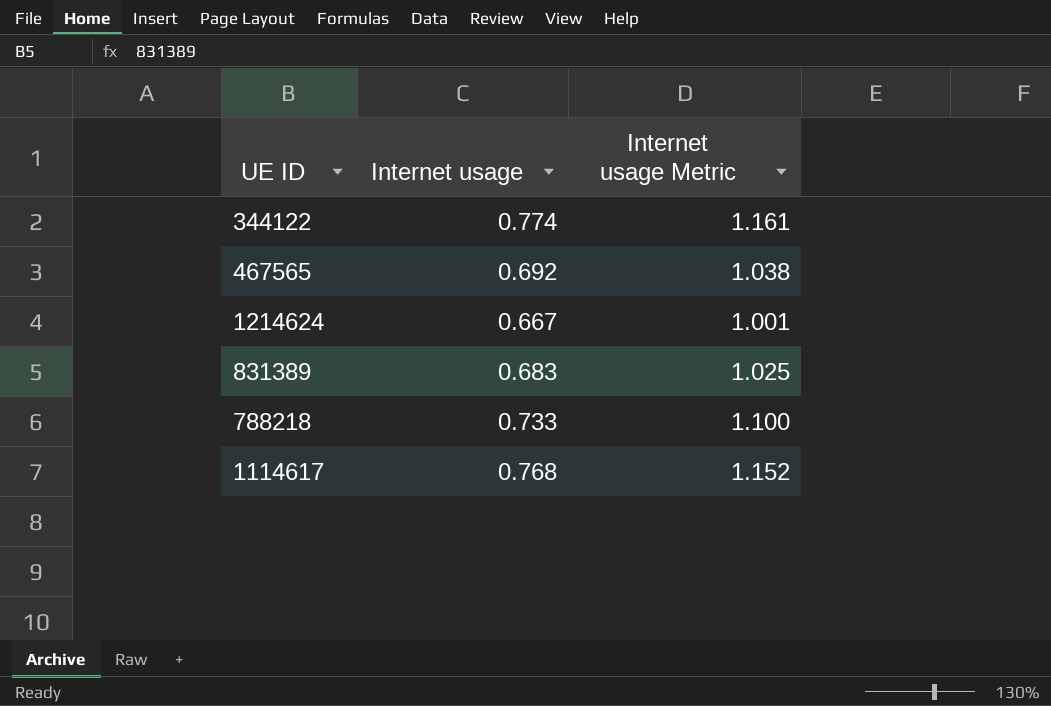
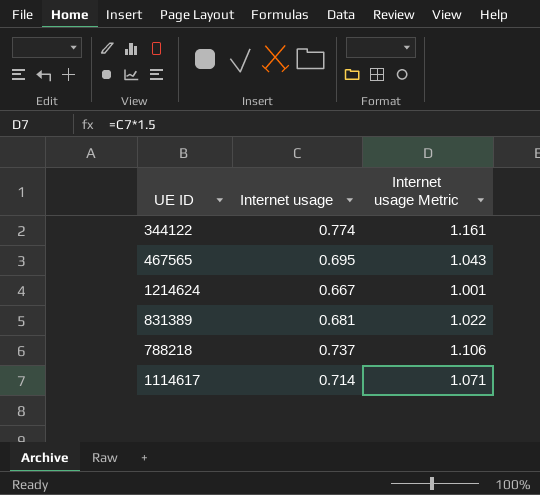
467565 | Internet usage: 0.692 -> 0.695
467565 | Internet usage Metric: 1.038 -> 1.043
831389 | Internet usage: 0.683 -> 0.681
831389 | Internet usage Metric: 1.025 -> 1.022
788218 | Internet usage: 0.733 -> 0.737
788218 | Internet usage Metric: 1.100 -> 1.106
1114617 | Internet usage: 0.768 -> 0.714
1114617 | Internet usage Metric: 1.152 -> 1.071

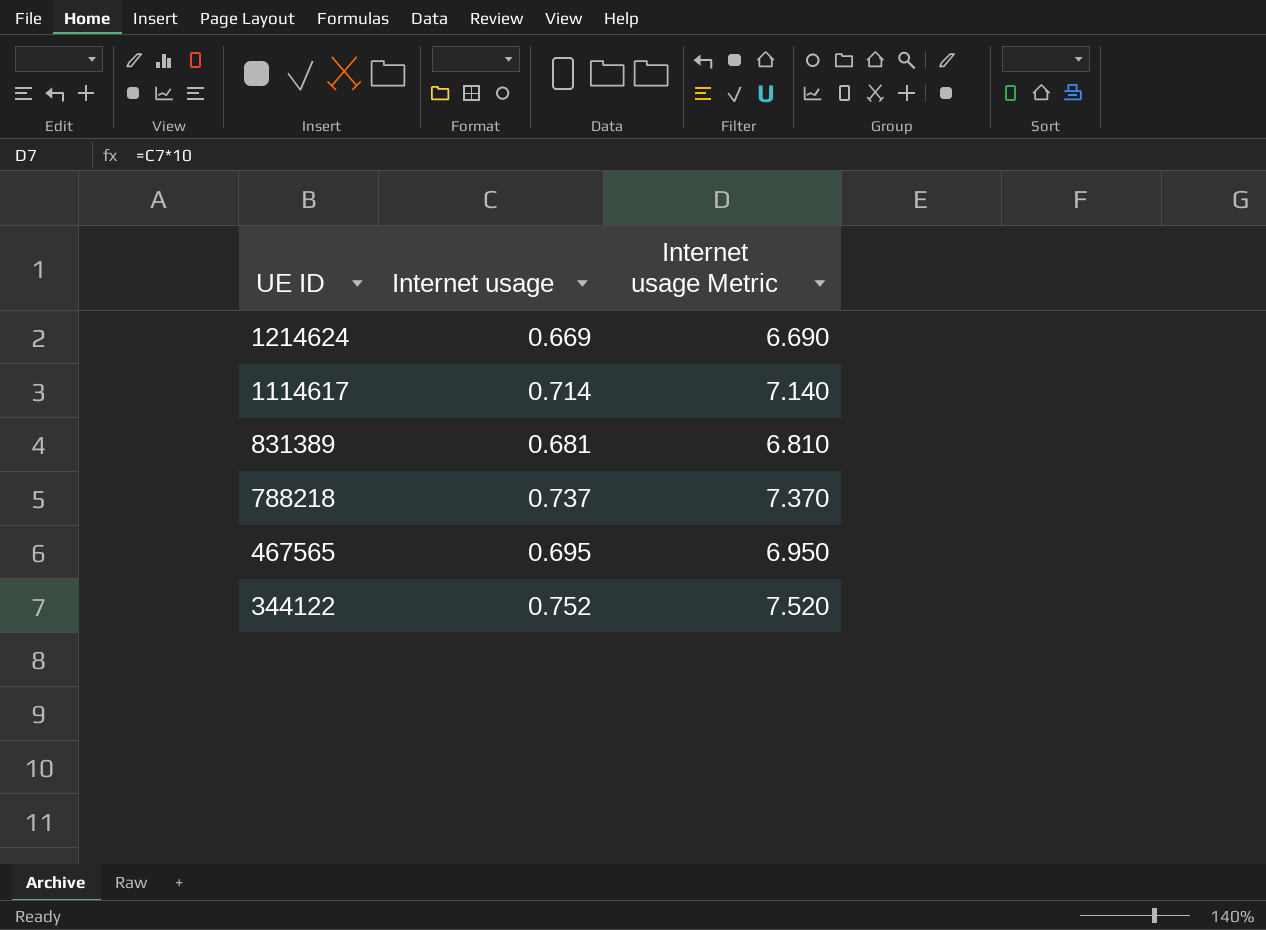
row order: none -> UE ID descending
column Internet usage Metric | formula: [Internet usage] * 1.5 -> [Internet usage] * 10
1214624 | Internet usage: 0.667 -> 0.669
344122 | Internet usage: 0.774 -> 0.752

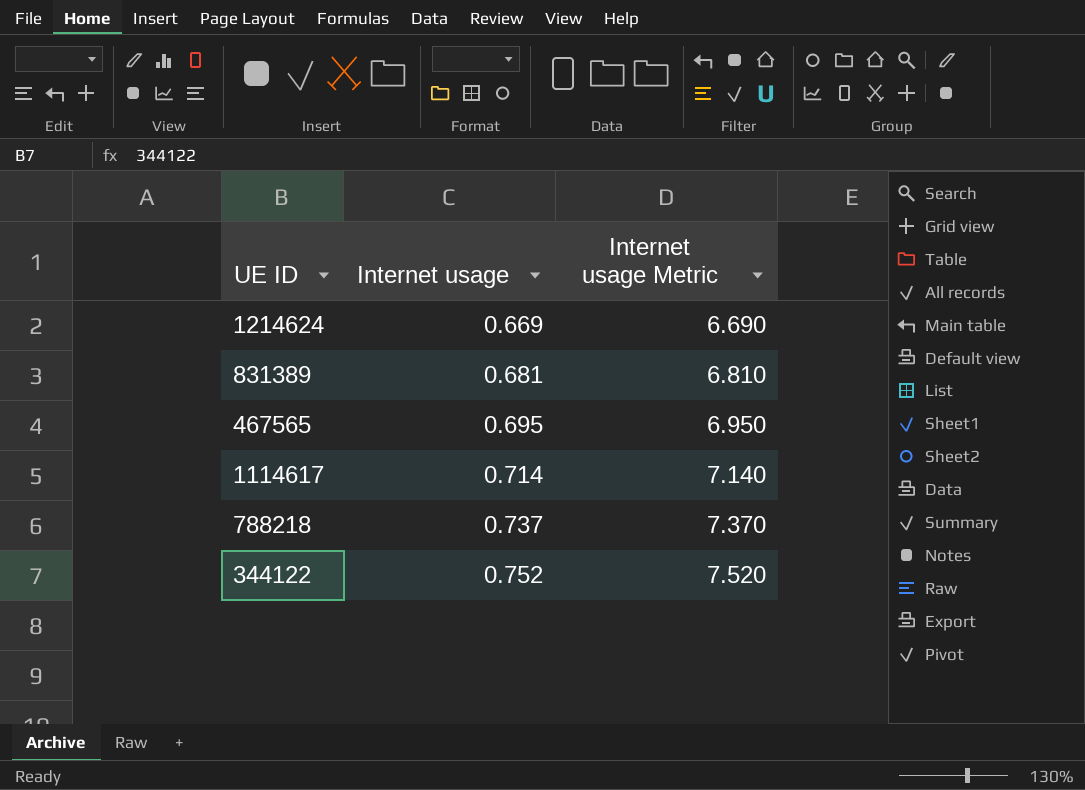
row order: UE ID descending -> Internet usage ascending

